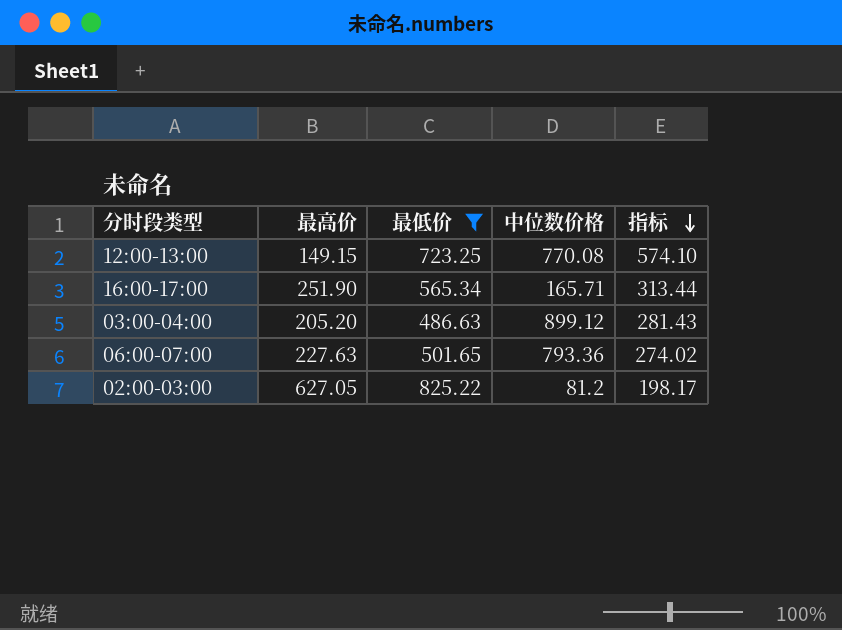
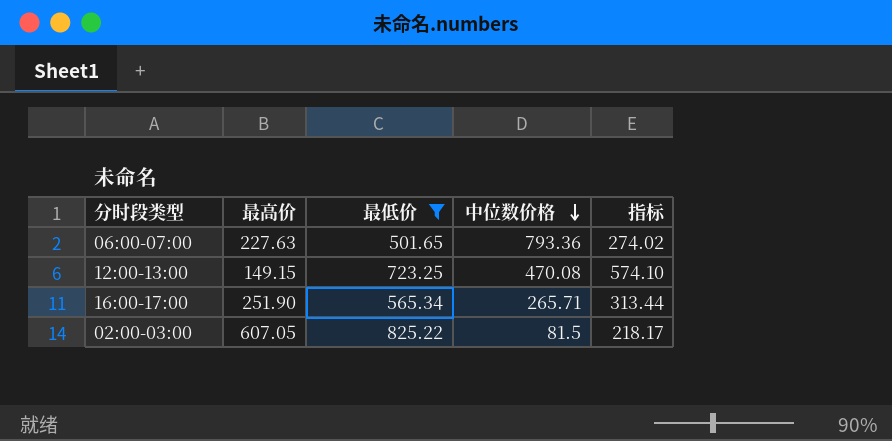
row order: 指标 descending -> 中位数价格 descending
row 03:00-04:00: 205.20 | 486.63 | 899.12 | 281.43 -> none
12:00-13:00 | 中位数价格: 770.08 -> 470.08
16:00-17:00 | 中位数价格: 165.71 -> 265.71
02:00-03:00 | 最高价: 627.05 -> 607.05
02:00-03:00 | 中位数价格: 81.2 -> 81.5
02:00-03:00 | 指标: 198.17 -> 218.17

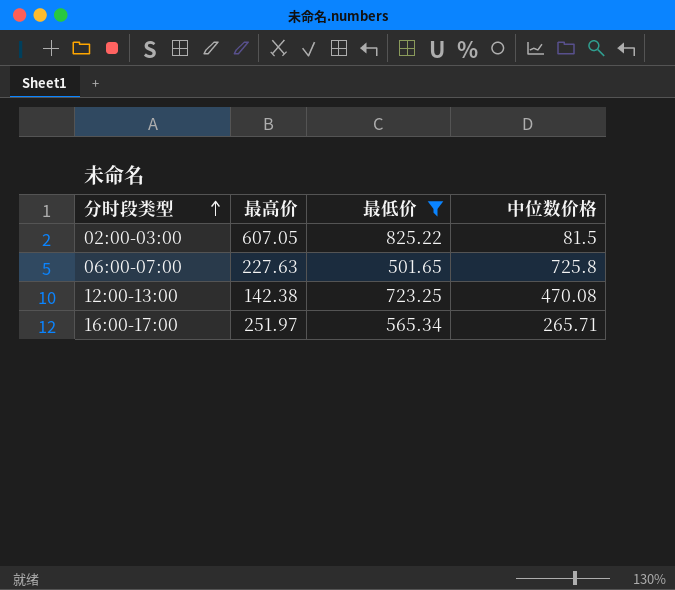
row order: 中位数价格 descending -> 分时段类型 ascending
column 指标 | formula: [最低价] - [最高价] -> none
06:00-07:00 | 中位数价格: 793.36 -> 725.8
12:00-13:00 | 最高价: 149.15 -> 142.38
16:00-17:00 | 最高价: 251.90 -> 251.97

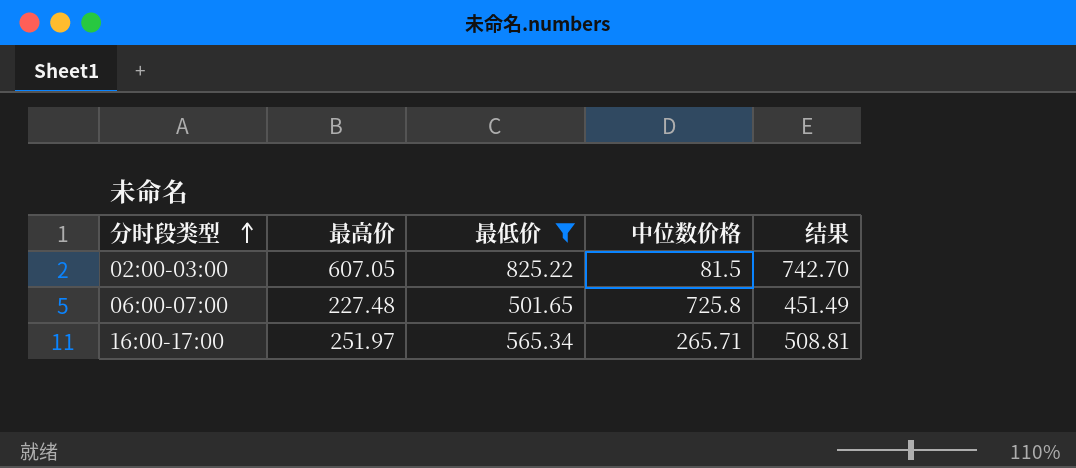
column 结果 | formula: none -> [最低价] * 0.9
row 12:00-13:00: 142.38 | 723.25 | 470.08 -> none
06:00-07:00 | 最高价: 227.63 -> 227.48

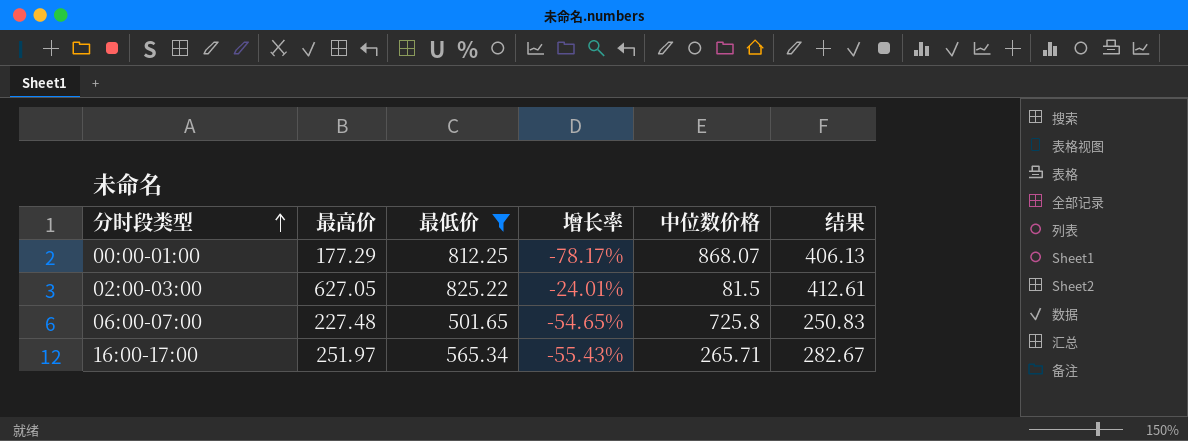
column 增长率 | formula: none -> ([最高价] - [最低价]) / [最低价]
column 结果 | formula: [最低价] * 0.9 -> [最低价] * 0.5
row 00:00-01:00: none -> 177.29 | 812.25 | -78.17% | 868.07 | 406.13
02:00-03:00 | 最高价: 607.05 -> 627.05

